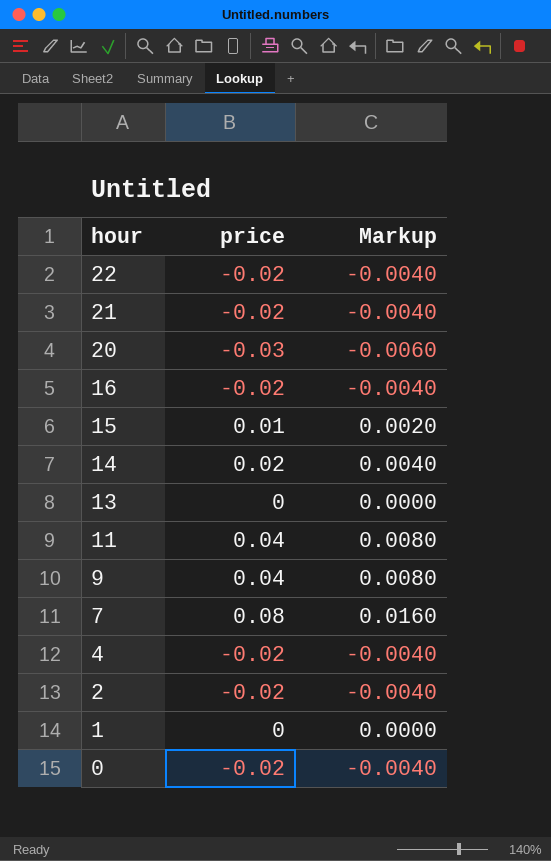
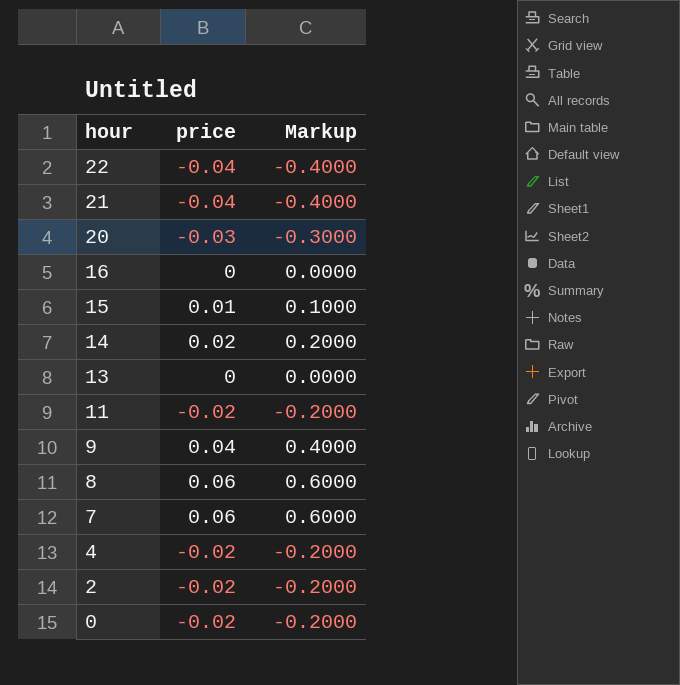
column Markup | formula: [price] * 0.2 -> [price] * 10
row 1: 0 | 0.0000 -> none
22 | price: -0.02 -> -0.04
21 | price: -0.02 -> -0.04
16 | price: -0.02 -> 0
11 | price: 0.04 -> -0.02
row 8: none -> 0.06 | 0.6000
7 | price: 0.08 -> 0.06

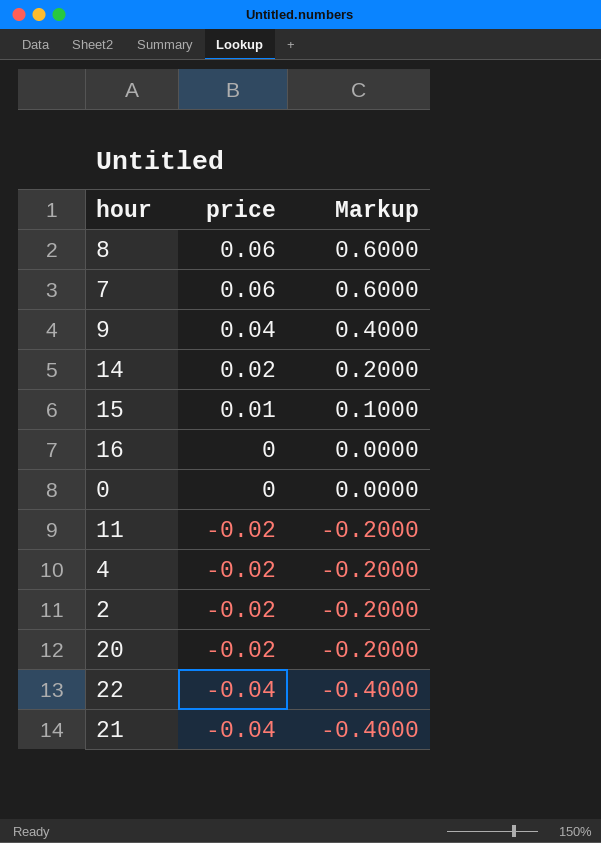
row order: hour descending -> price descending
row 13: 0 | 0.0000 -> none
0 | price: -0.02 -> 0
0 | Markup: -0.2000 -> 0.0000
20 | price: -0.03 -> -0.02
20 | Markup: -0.3000 -> -0.2000

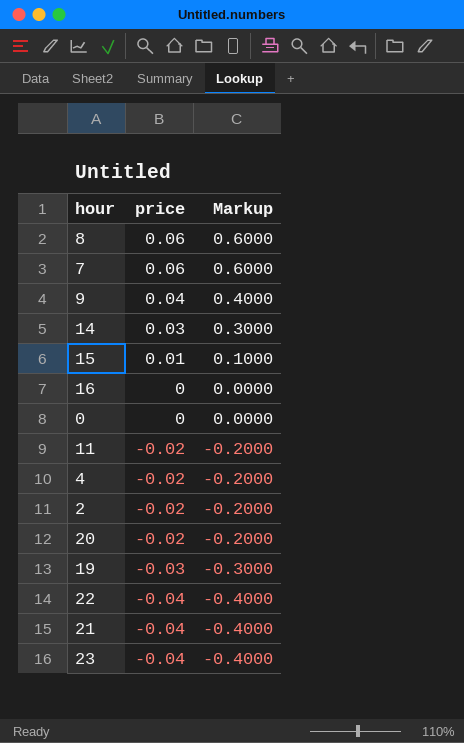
14 | price: 0.02 -> 0.03
14 | Markup: 0.2000 -> 0.3000
row 19: none -> -0.03 | -0.3000
row 23: none -> -0.04 | -0.4000

